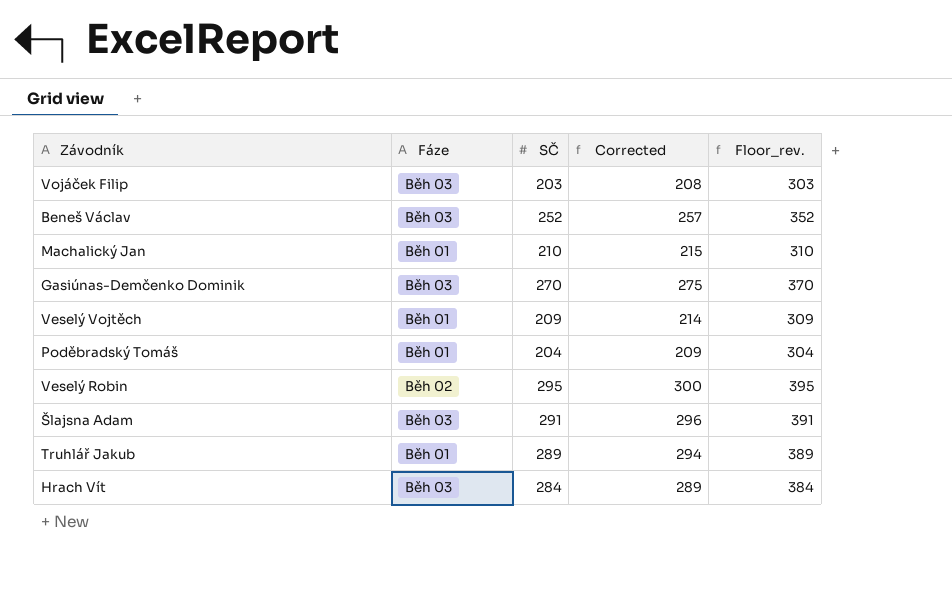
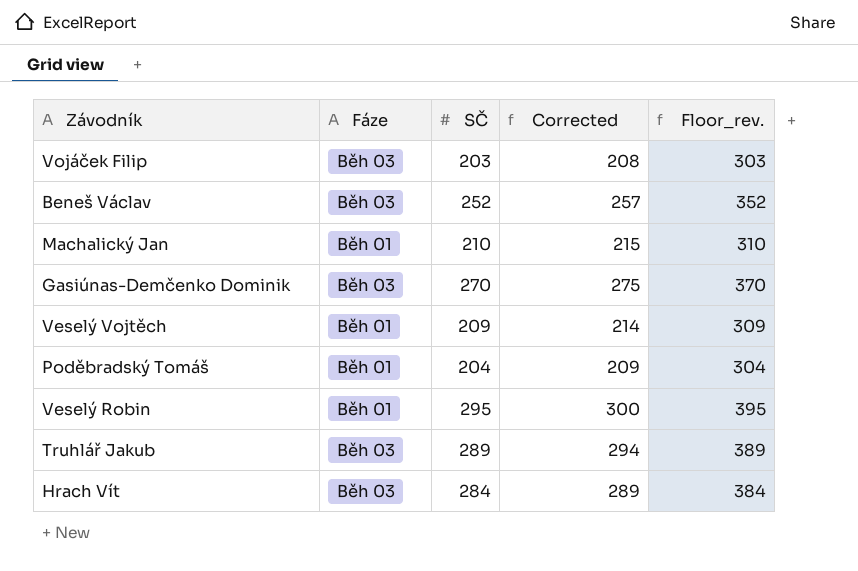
row Šlajsna Adam: Běh 03 | 291 | 296 | 391 -> none
Veselý Robin | Fáze: Běh 02 -> Běh 01
Truhlář Jakub | Fáze: Běh 01 -> Běh 03

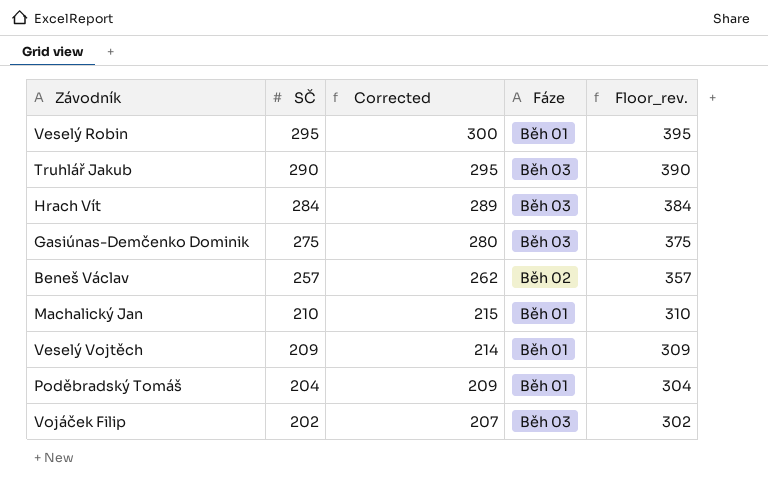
row order: none -> SČ descending
column Fáze | position: 2 -> 4
Truhlář Jakub | SČ: 289 -> 290
Truhlář Jakub | Corrected: 294 -> 295
Truhlář Jakub | Floor_rev.: 389 -> 390
Gasiúnas-Demčenko Dominik | SČ: 270 -> 275
Gasiúnas-Demčenko Dominik | Corrected: 275 -> 280
Gasiúnas-Demčenko Dominik | Floor_rev.: 370 -> 375
Beneš Václav | SČ: 252 -> 257
Beneš Václav | Corrected: 257 -> 262
Beneš Václav | Fáze: Běh 03 -> Běh 02
Beneš Václav | Floor_rev.: 352 -> 357
Vojáček Filip | SČ: 203 -> 202
Vojáček Filip | Corrected: 208 -> 207
Vojáček Filip | Floor_rev.: 303 -> 302

